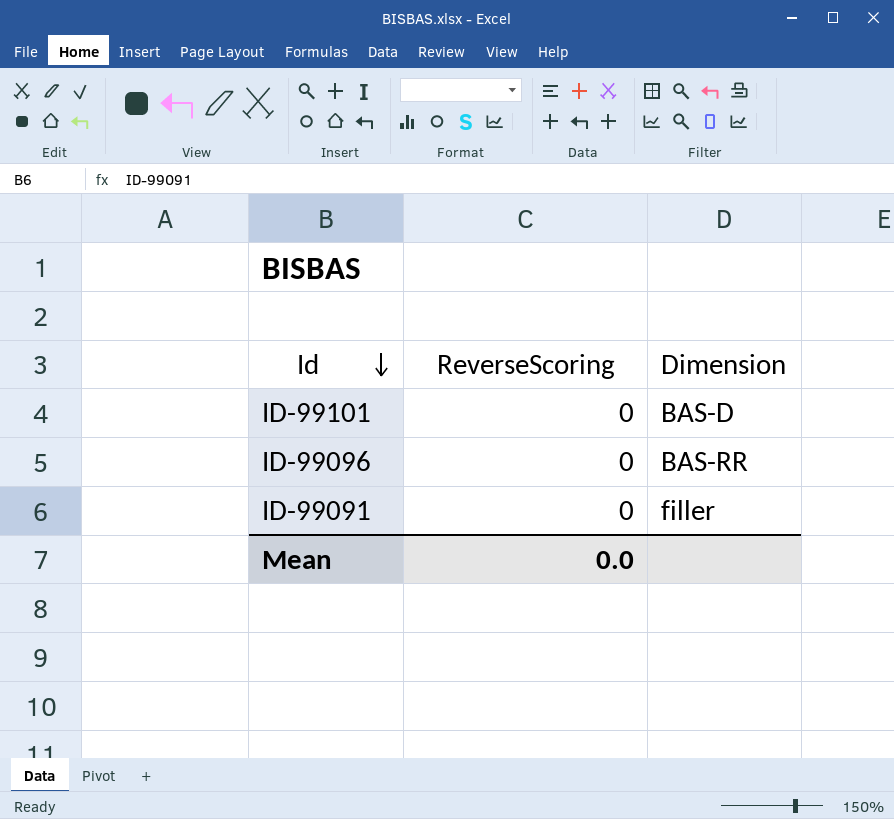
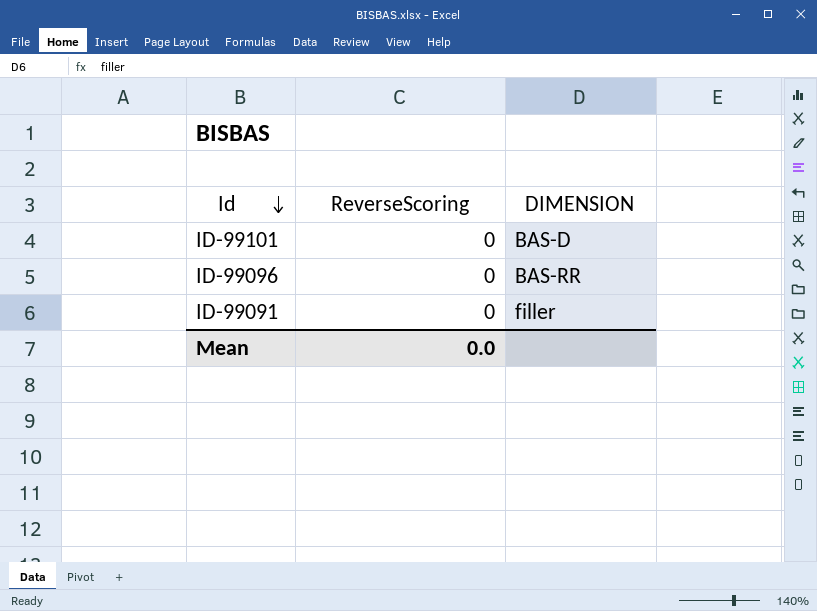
column name: Dimension -> DIMENSION

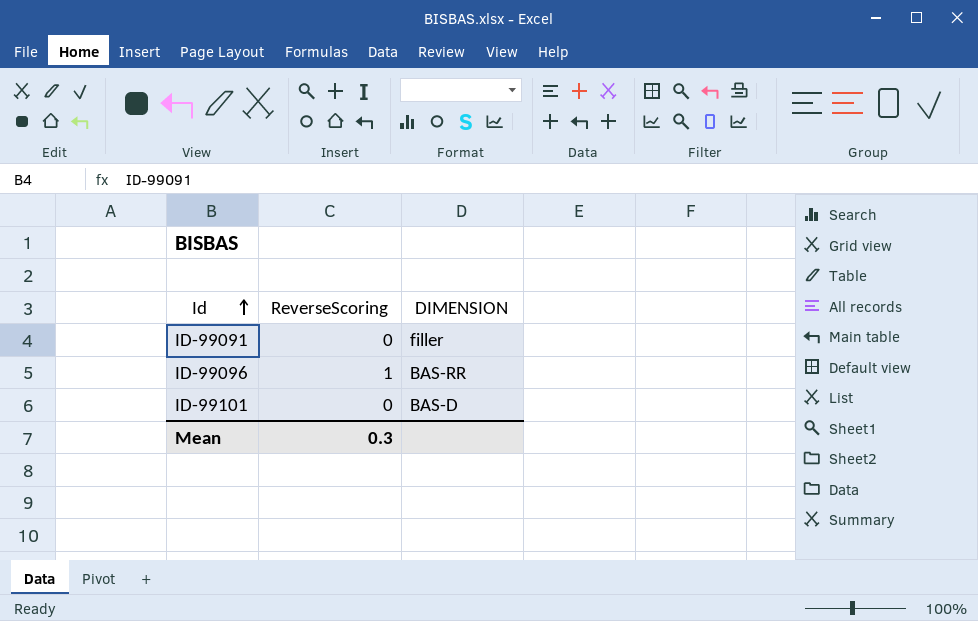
row order: Id descending -> Id ascending
ID-99096 | ReverseScoring: 0 -> 1
Mean | ReverseScoring: 0.0 -> 0.3

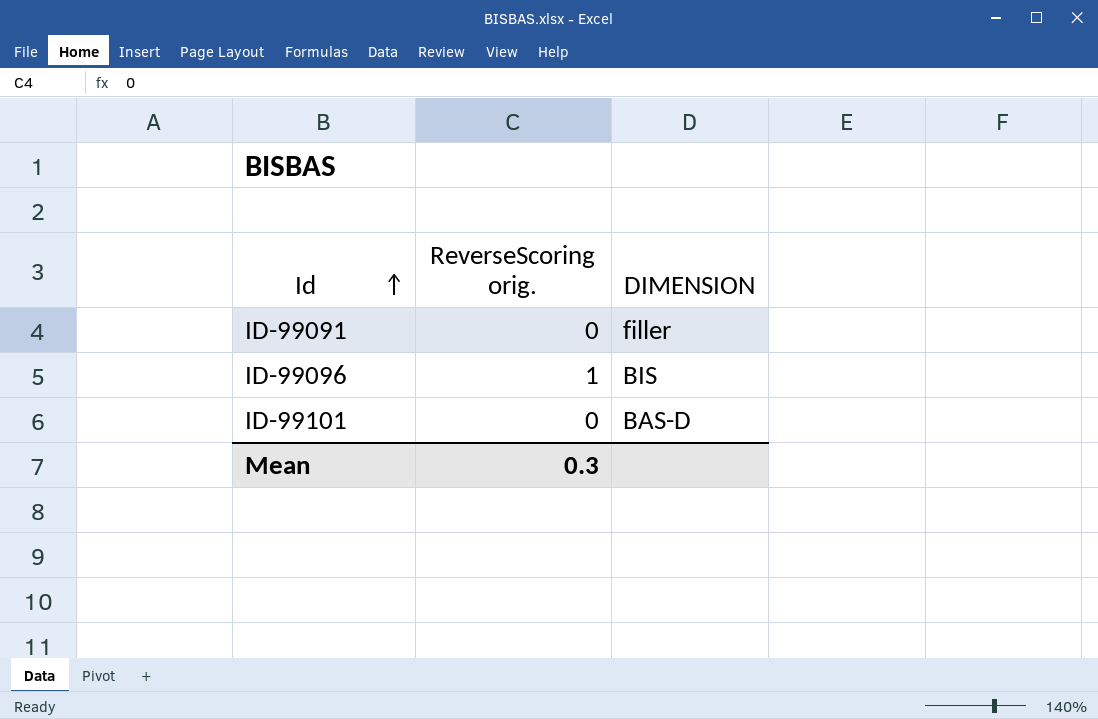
column name: ReverseScoring -> ReverseScoring orig.
ID-99096 | DIMENSION: BAS-RR -> BIS

